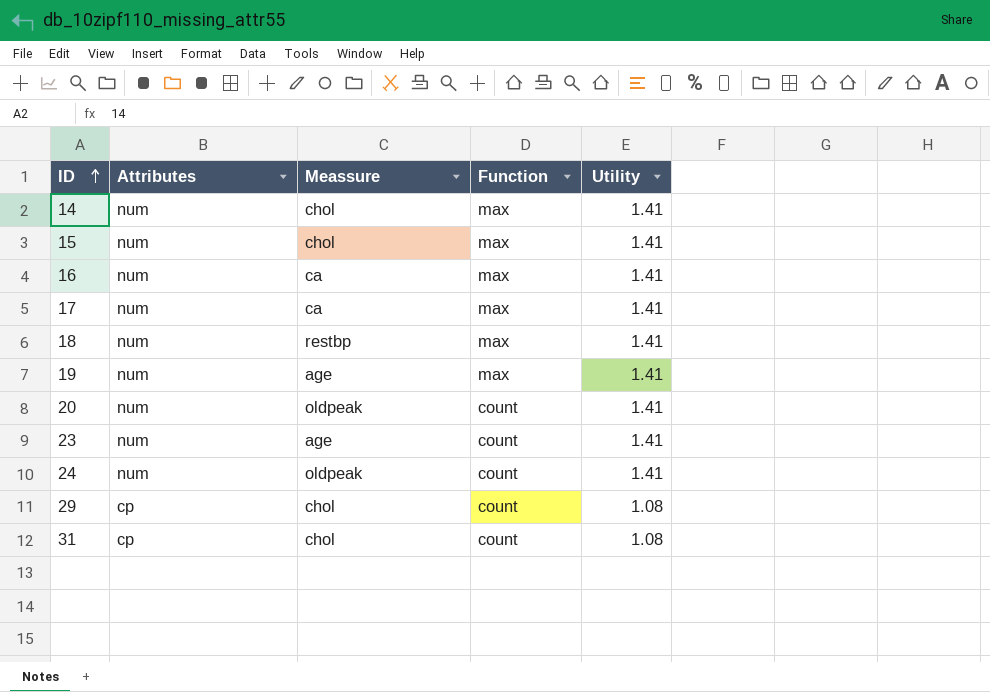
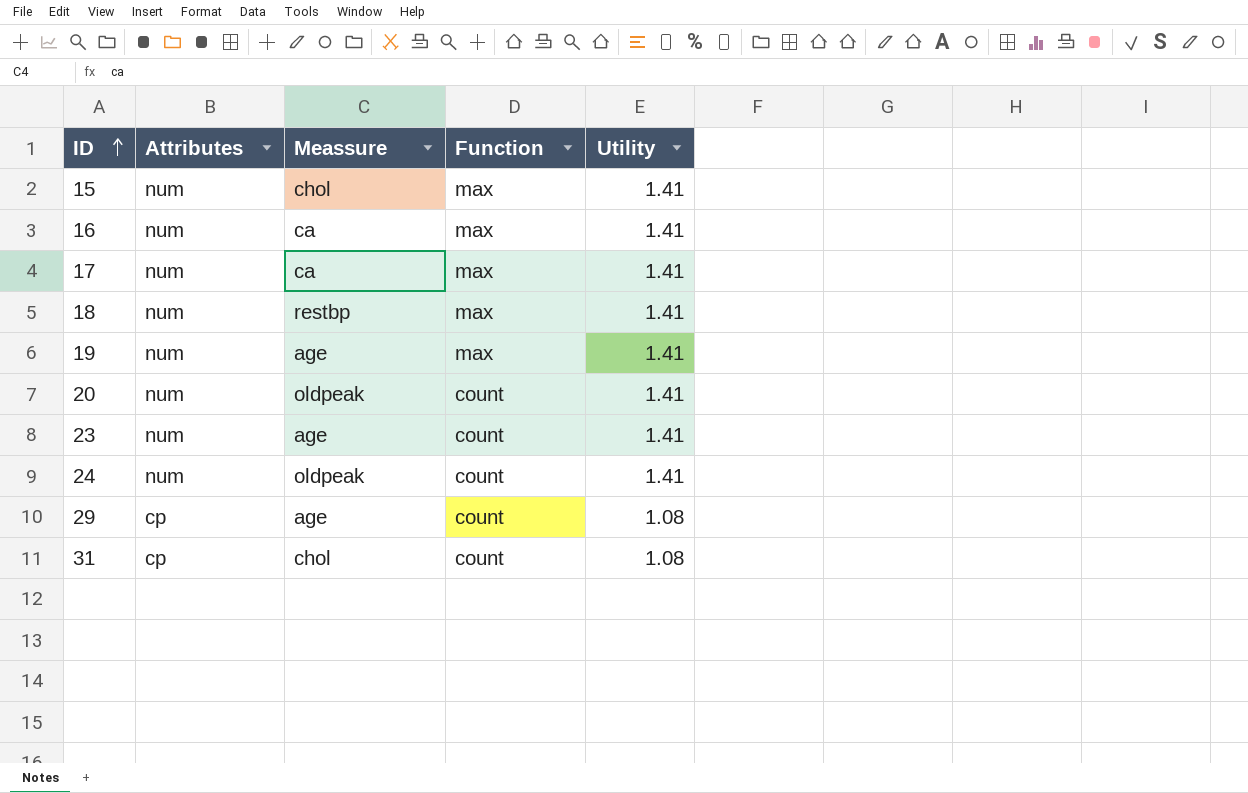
row 14: num | chol | max | 1.41 -> none
29 | Meassure: chol -> age

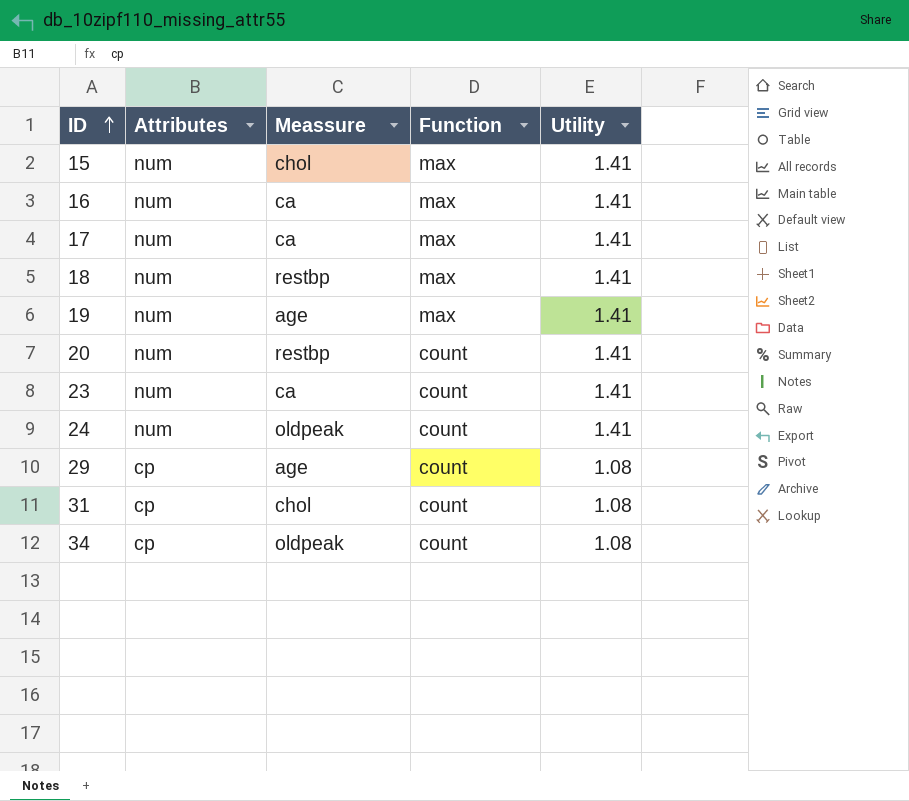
20 | Meassure: oldpeak -> restbp
23 | Meassure: age -> ca
row 34: none -> cp | oldpeak | count | 1.08

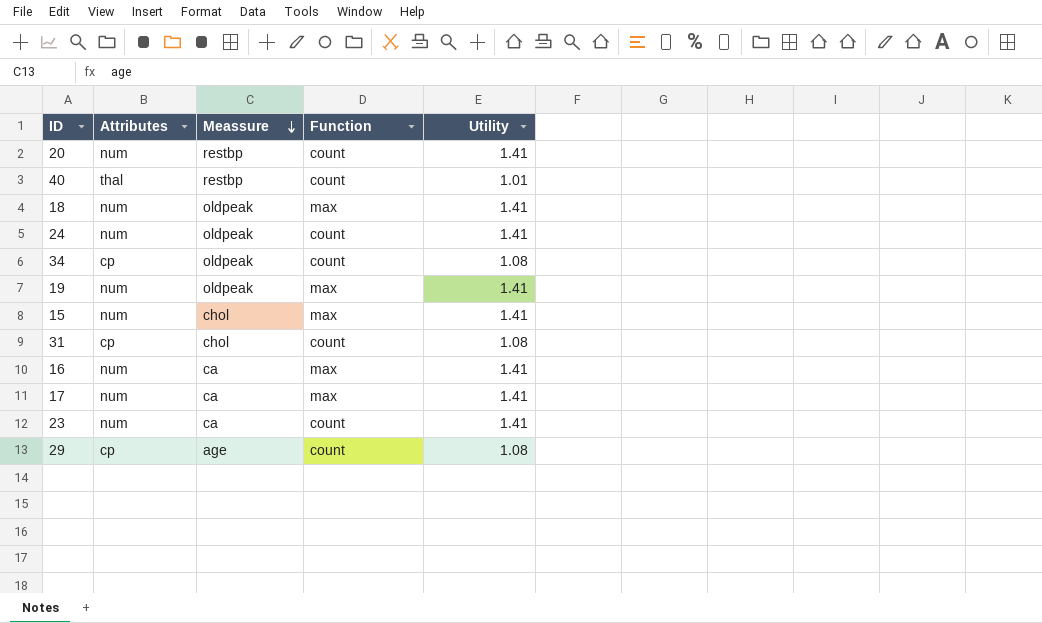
row order: ID ascending -> Meassure descending
row 40: none -> thal | restbp | count | 1.01
18 | Meassure: restbp -> oldpeak
19 | Meassure: age -> oldpeak

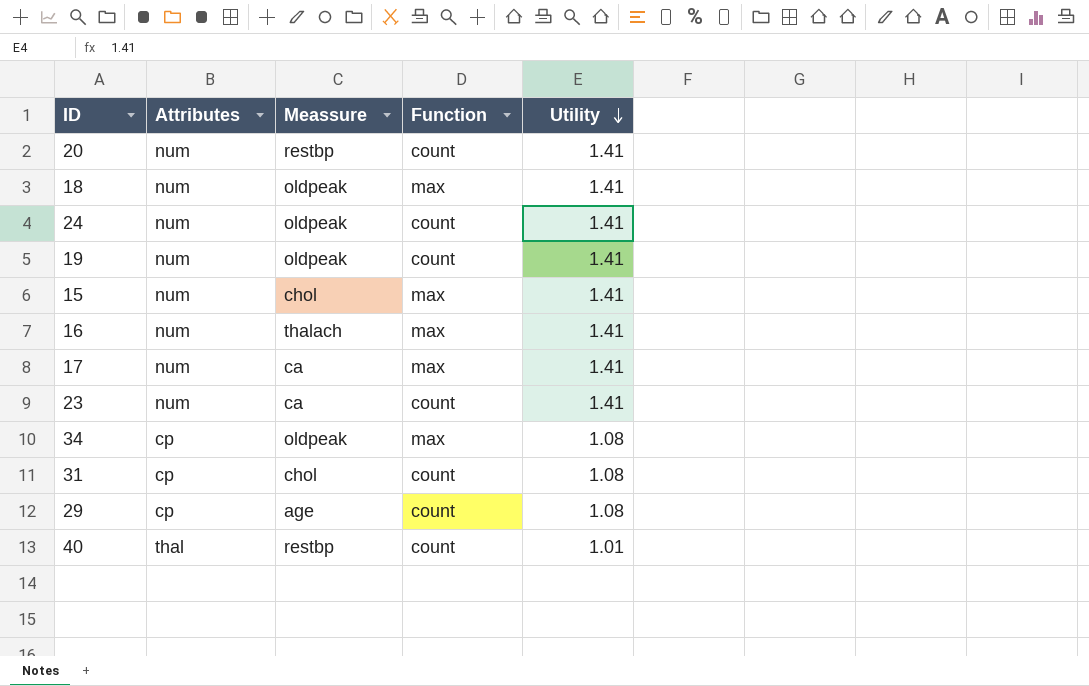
row order: Meassure descending -> Utility descending
19 | Function: max -> count
16 | Meassure: ca -> thalach
34 | Function: count -> max

